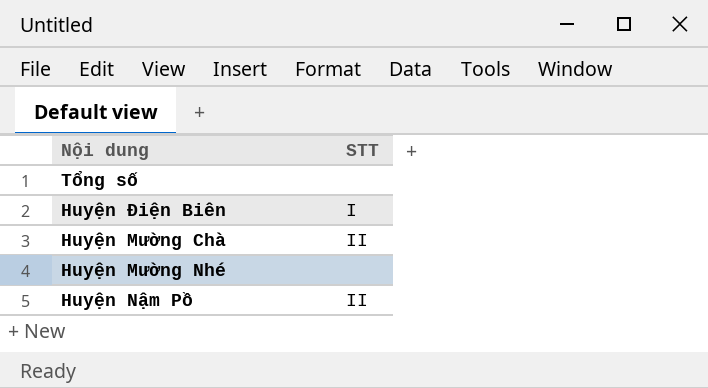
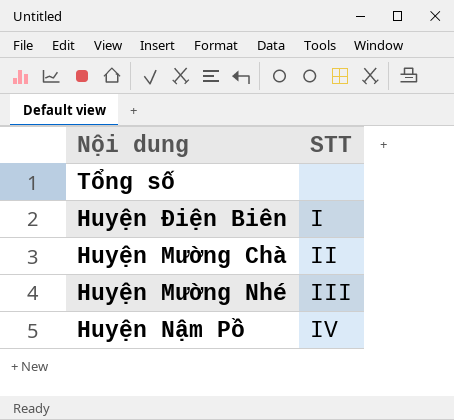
Huyện Mường Nhé | STT: none -> III
Huyện Nậm Pồ | STT: II -> IV

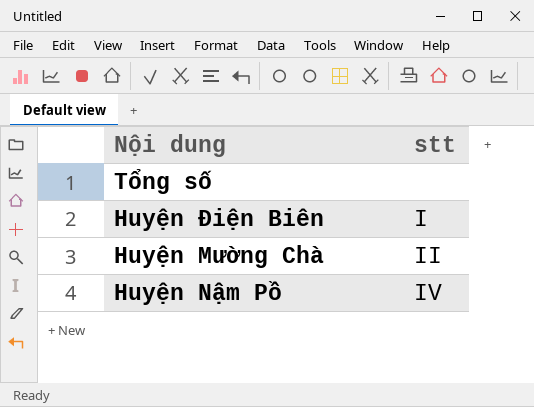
column name: STT -> stt
row Huyện Mường Nhé: III -> none

